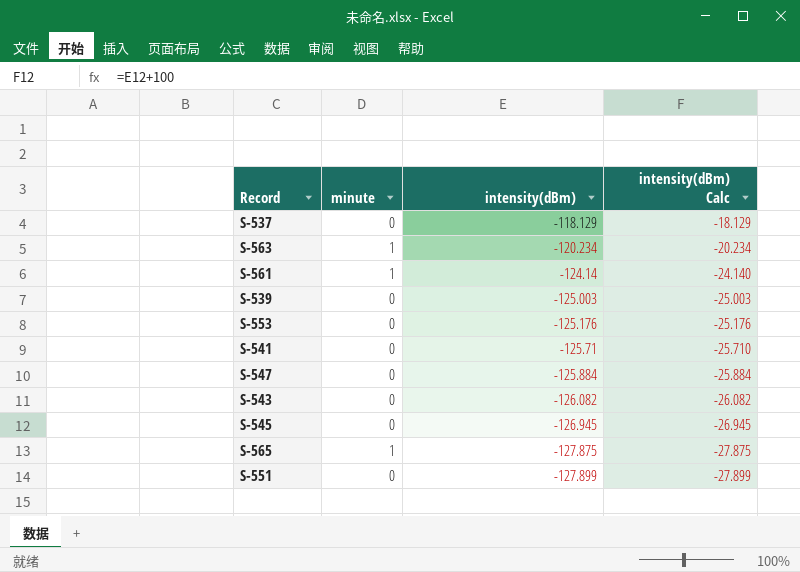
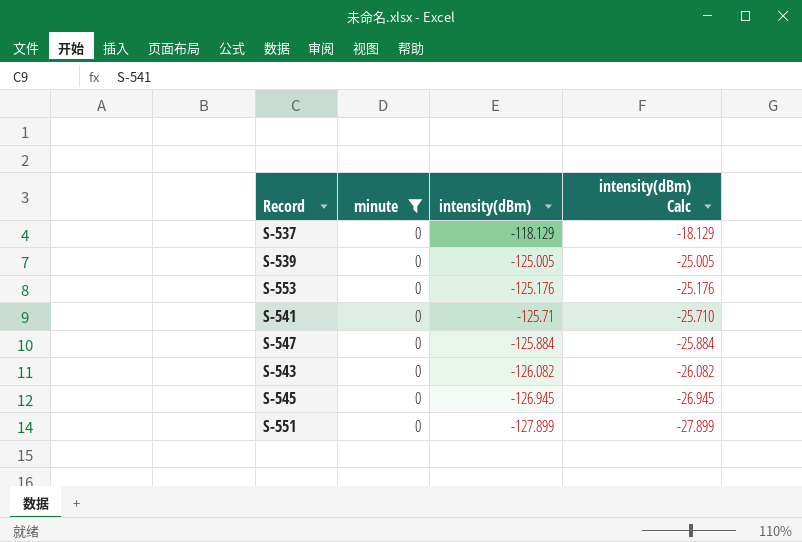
filter: none -> minute = 0
S-539 | intensity(dBm): -125.003 -> -125.005
S-539 | intensity(dBm) Calc: -25.003 -> -25.005

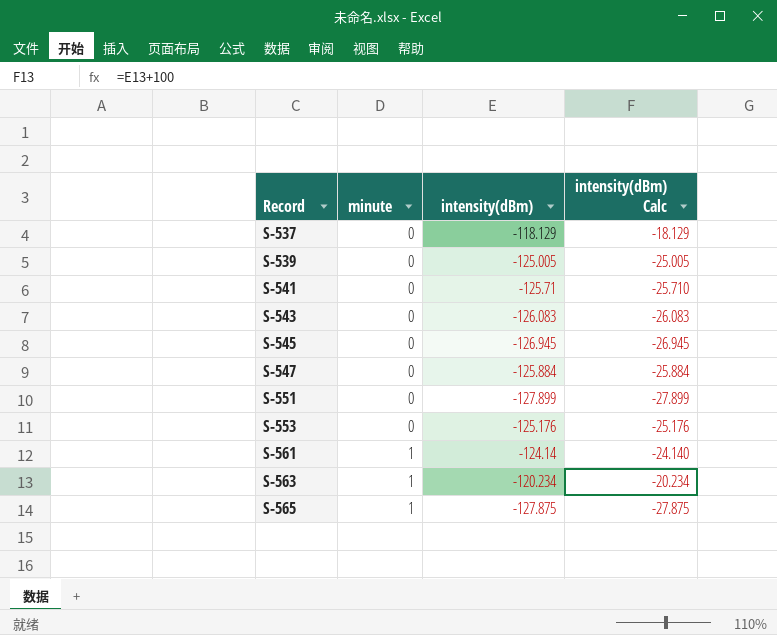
filter: minute = 0 -> none
row order: intensity(dBm) descending -> Record ascending
S-543 | intensity(dBm): -126.082 -> -126.083
S-543 | intensity(dBm) Calc: -26.082 -> -26.083

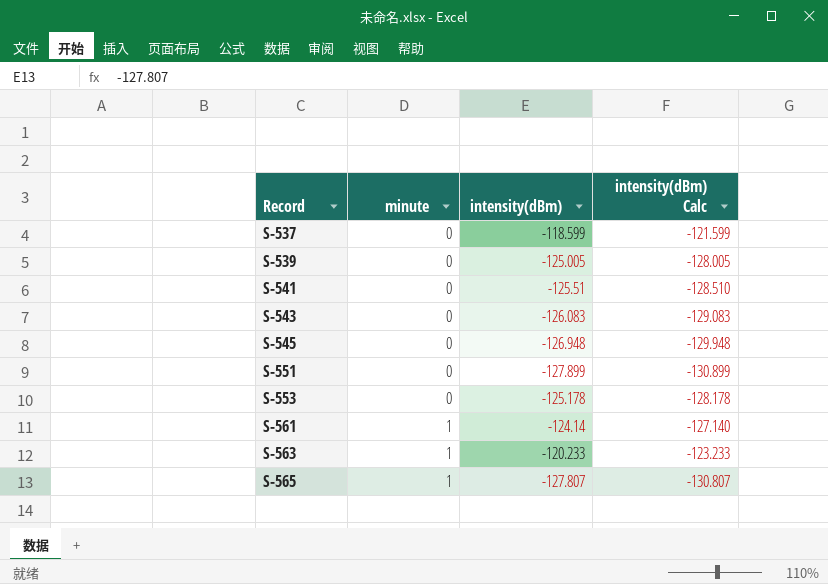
column intensity(dBm) Calc | formula: [intensity(dBm)] + 100 -> [intensity(dBm)] - 3
row S-547: 0 | -125.884 | -25.884 -> none
S-537 | intensity(dBm): -118.129 -> -118.599
S-541 | intensity(dBm): -125.71 -> -125.51
S-545 | intensity(dBm): -126.945 -> -126.948
S-553 | intensity(dBm): -125.176 -> -125.178
S-563 | intensity(dBm): -120.234 -> -120.233
S-565 | intensity(dBm): -127.875 -> -127.807

